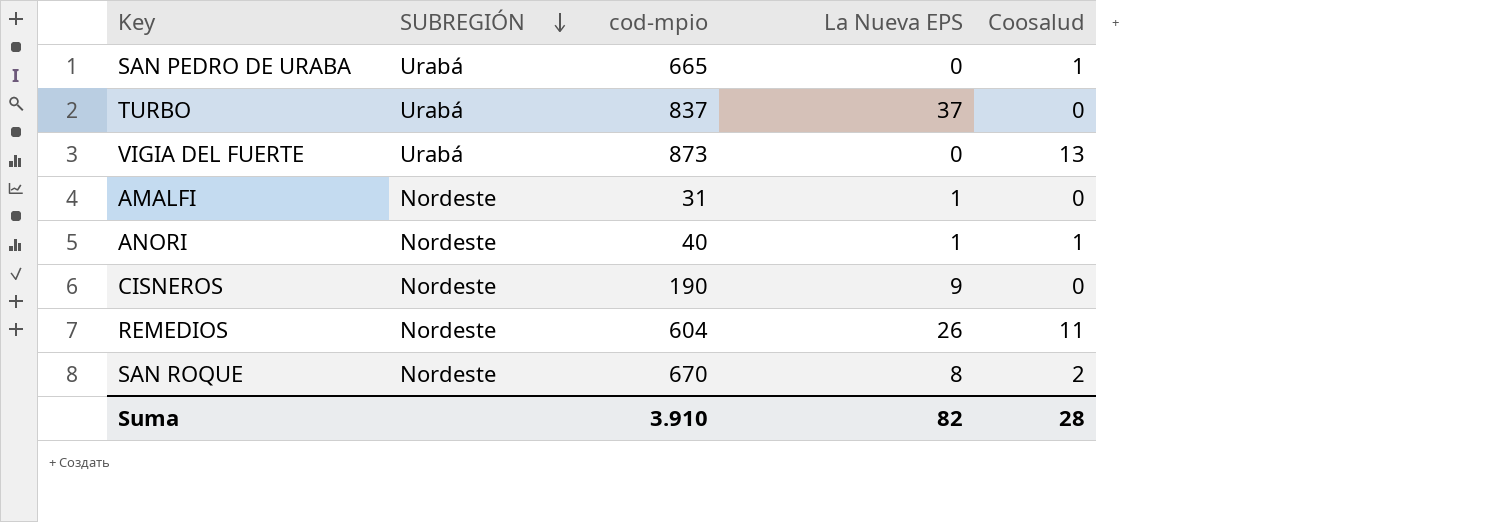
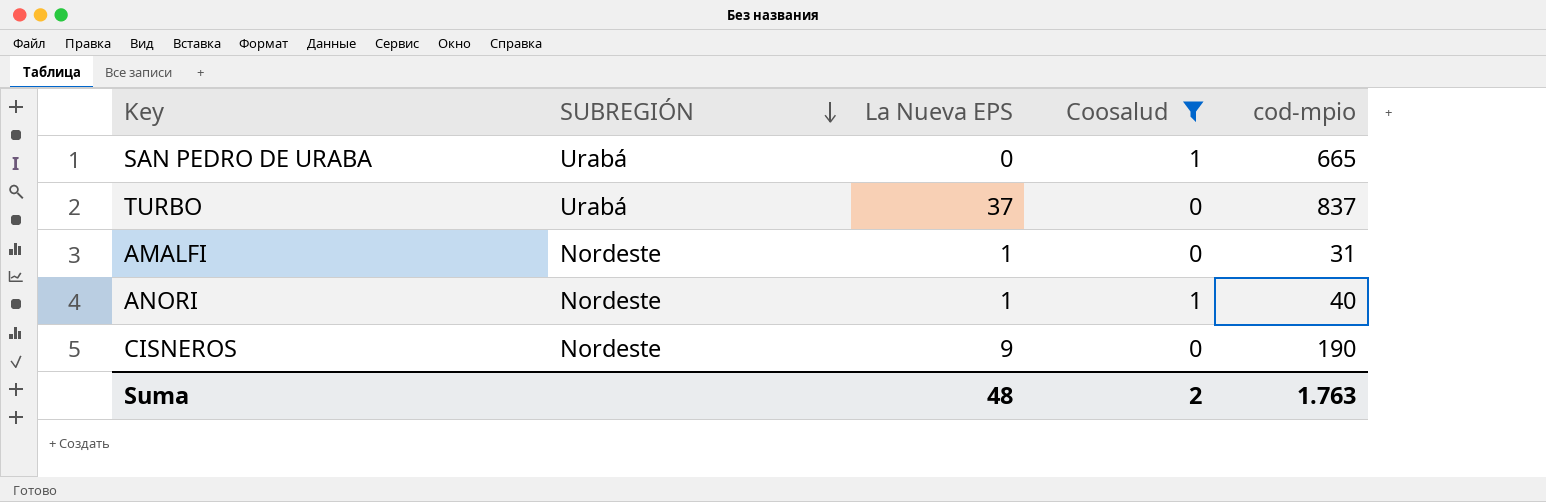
filter: none -> Coosalud <= 1
column cod-mpio | position: 3 -> 5
Suma | La Nueva EPS: 82 -> 48
Suma | Coosalud: 28 -> 2
Suma | cod-mpio: 3.910 -> 1.763

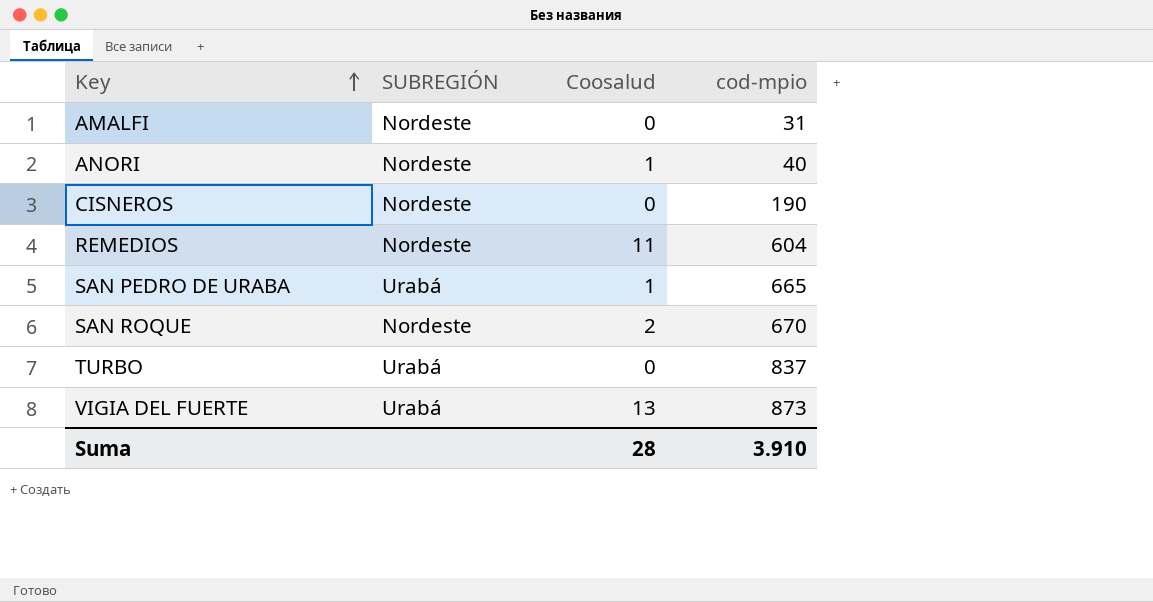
filter: Coosalud <= 1 -> none
row order: SUBREGIÓN descending -> Key ascending
column La Nueva EPS | position: 3 -> none
Suma | Coosalud: 2 -> 28
Suma | cod-mpio: 1.763 -> 3.910

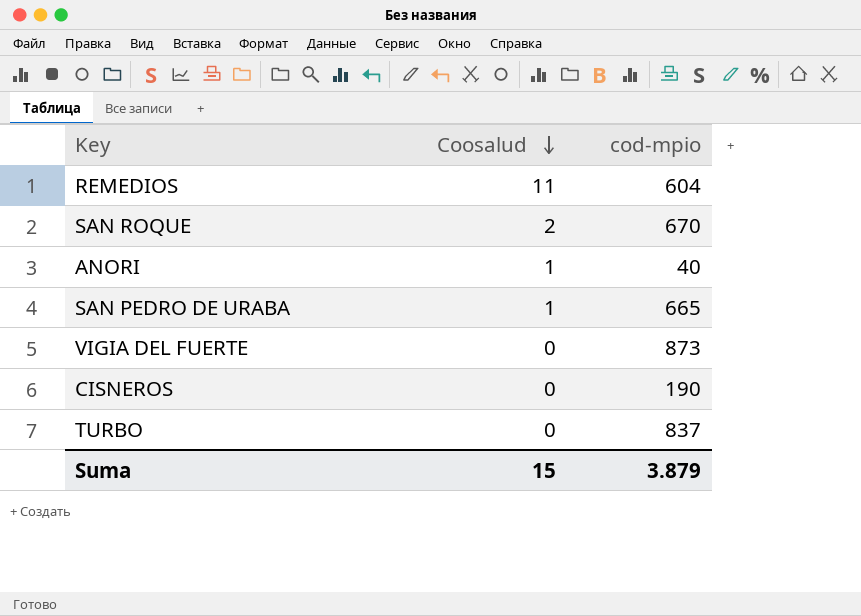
row order: Key ascending -> Coosalud descending
column SUBREGIÓN | position: 2 -> none
row AMALFI: Nordeste | 0 | 31 -> none
VIGIA DEL FUERTE | Coosalud: 13 -> 0
Suma | Coosalud: 28 -> 15
Suma | cod-mpio: 3.910 -> 3.879

